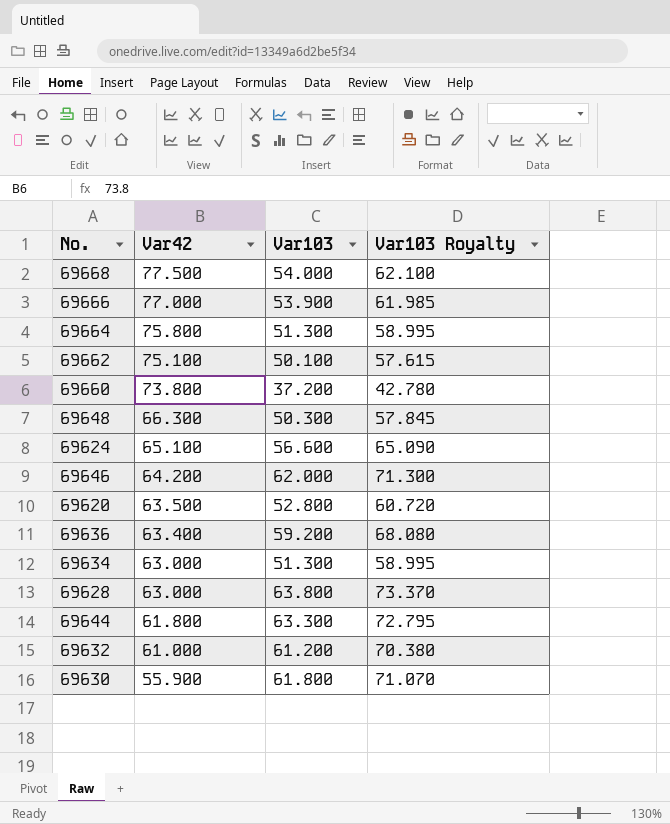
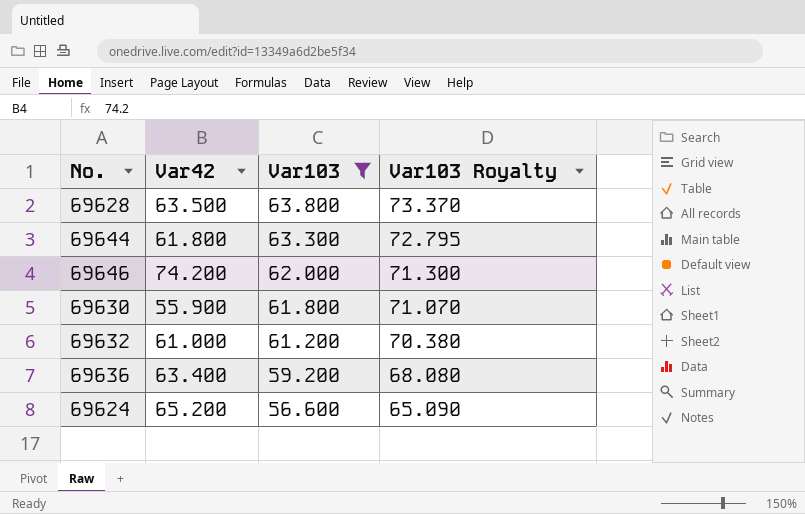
filter: none -> Var103 >= 56.600
row order: Var42 descending -> Var103 descending
69628 | Var42: 63.000 -> 63.500
69646 | Var42: 64.200 -> 74.200
69624 | Var42: 65.100 -> 65.200

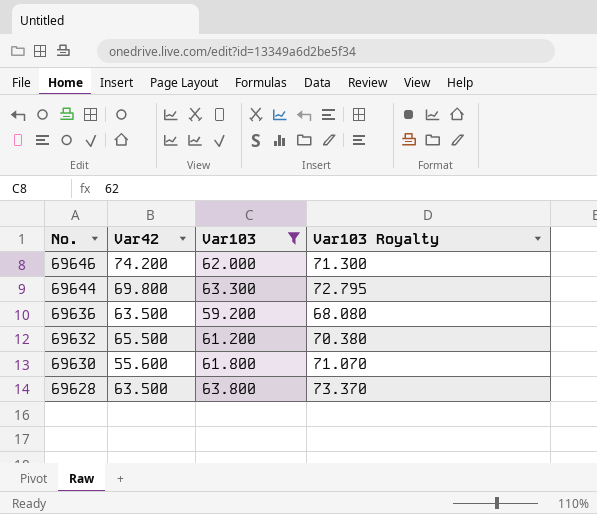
row order: Var103 descending -> No. descending
row 69624: 65.200 | 56.600 | 65.090 -> none
69644 | Var42: 61.800 -> 69.800
69636 | Var42: 63.400 -> 63.500
69632 | Var42: 61.000 -> 65.500
69630 | Var42: 55.900 -> 55.600

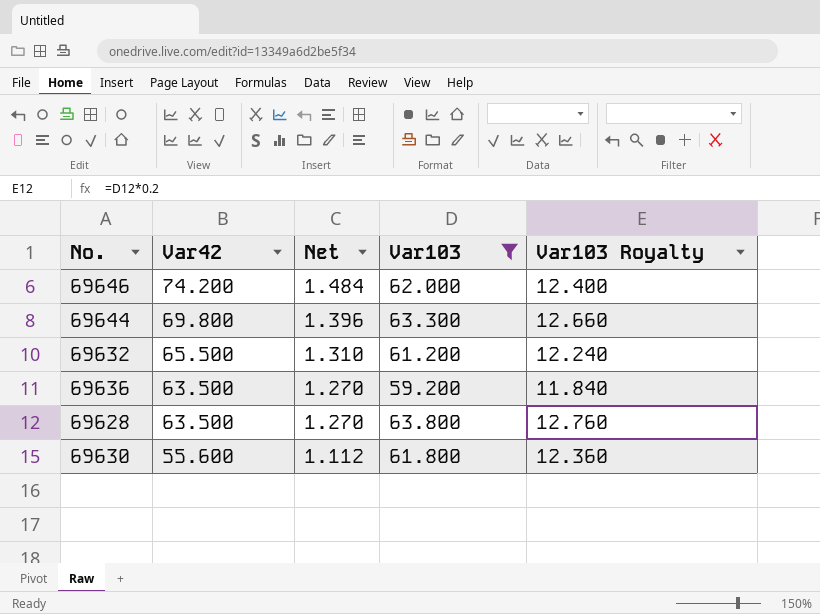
row order: No. descending -> Var42 descending
column Net | formula: none -> [Var42] * 0.02
column Var103 Royalty | formula: [Var103] * 1.15 -> [Var103] * 0.2

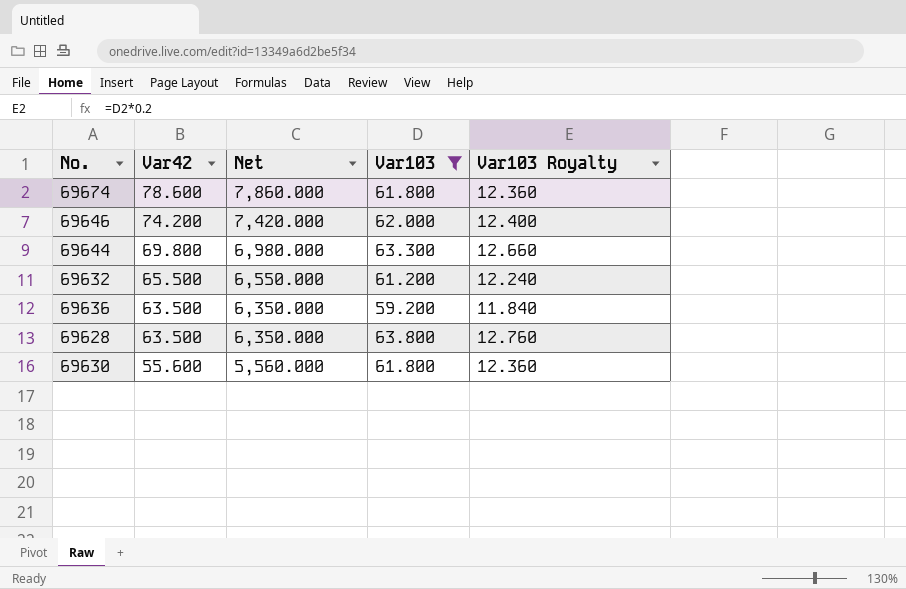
column Net | formula: [Var42] * 0.02 -> [Var42] * 100
row 69674: none -> 78.600 | 7,860.000 | 61.800 | 12.360

